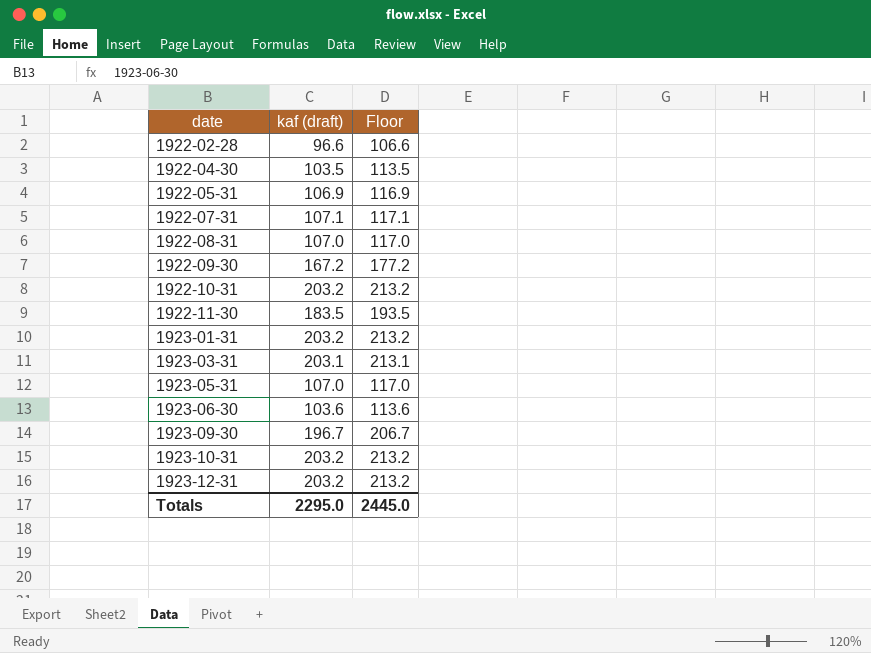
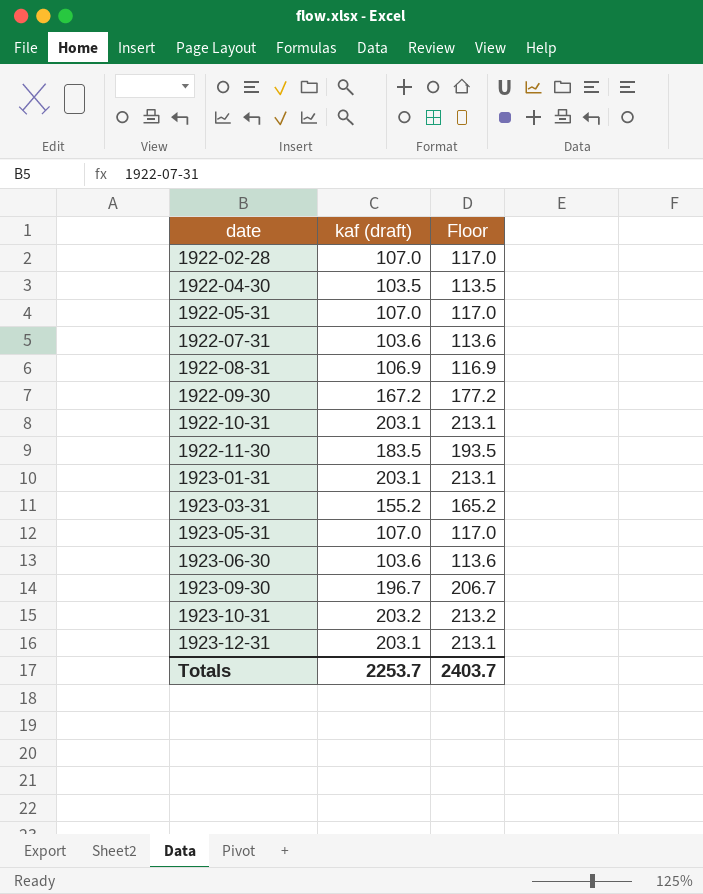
1922-02-28 | kaf (draft): 96.6 -> 107.0
1922-02-28 | Floor: 106.6 -> 117.0
1922-05-31 | kaf (draft): 106.9 -> 107.0
1922-05-31 | Floor: 116.9 -> 117.0
1922-07-31 | kaf (draft): 107.1 -> 103.6
1922-07-31 | Floor: 117.1 -> 113.6
1922-08-31 | kaf (draft): 107.0 -> 106.9
1922-08-31 | Floor: 117.0 -> 116.9
1922-10-31 | kaf (draft): 203.2 -> 203.1
1922-10-31 | Floor: 213.2 -> 213.1
1923-01-31 | kaf (draft): 203.2 -> 203.1
1923-01-31 | Floor: 213.2 -> 213.1
1923-03-31 | kaf (draft): 203.1 -> 155.2
1923-03-31 | Floor: 213.1 -> 165.2
1923-12-31 | kaf (draft): 203.2 -> 203.1
1923-12-31 | Floor: 213.2 -> 213.1
Totals | kaf (draft): 2295.0 -> 2253.7
Totals | Floor: 2445.0 -> 2403.7

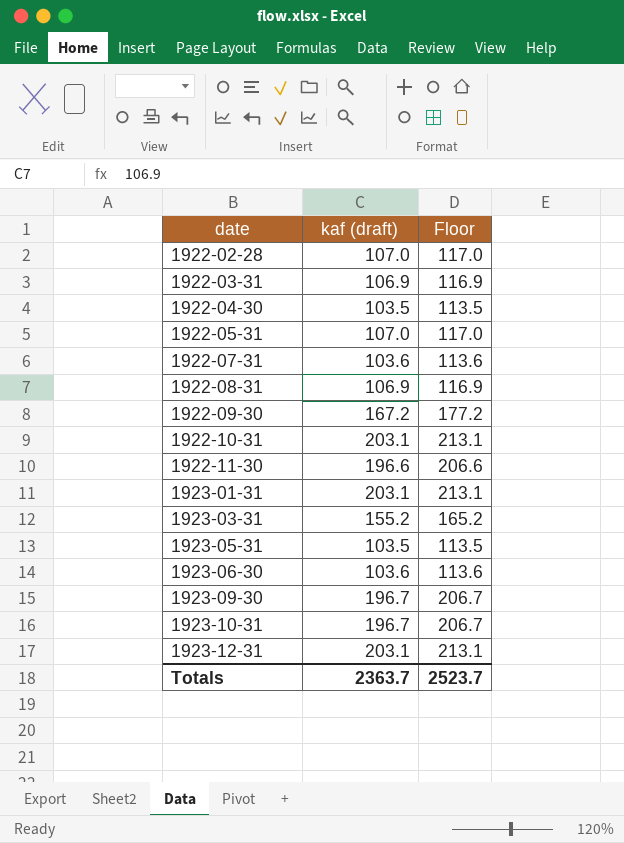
row 1922-03-31: none -> 106.9 | 116.9
1922-11-30 | kaf (draft): 183.5 -> 196.6
1922-11-30 | Floor: 193.5 -> 206.6
1923-05-31 | kaf (draft): 107.0 -> 103.5
1923-05-31 | Floor: 117.0 -> 113.5
1923-10-31 | kaf (draft): 203.2 -> 196.7
1923-10-31 | Floor: 213.2 -> 206.7
Totals | kaf (draft): 2253.7 -> 2363.7
Totals | Floor: 2403.7 -> 2523.7

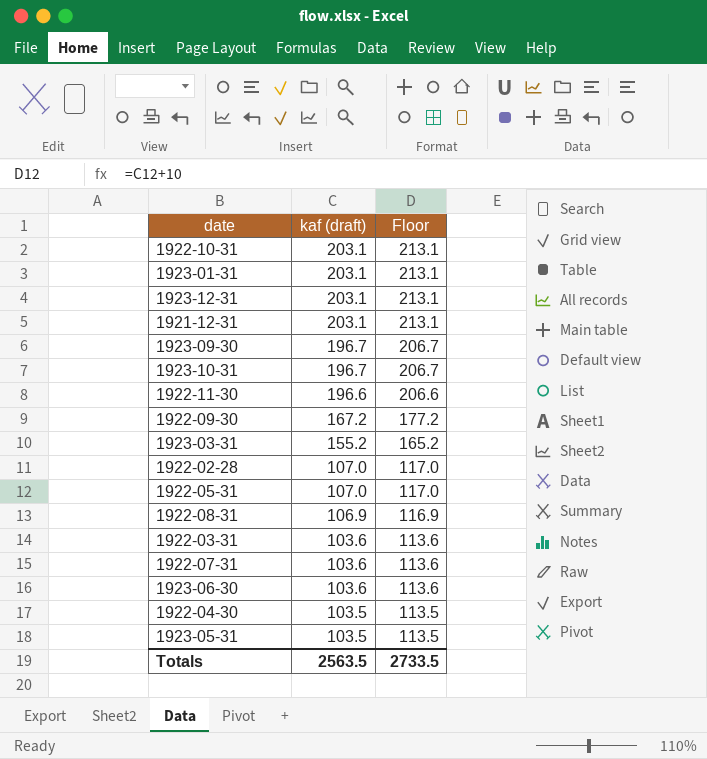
row order: date ascending -> kaf (draft) descending
row 1921-12-31: none -> 203.1 | 213.1
1922-03-31 | kaf (draft): 106.9 -> 103.6
1922-03-31 | Floor: 116.9 -> 113.6
Totals | kaf (draft): 2363.7 -> 2563.5
Totals | Floor: 2523.7 -> 2733.5

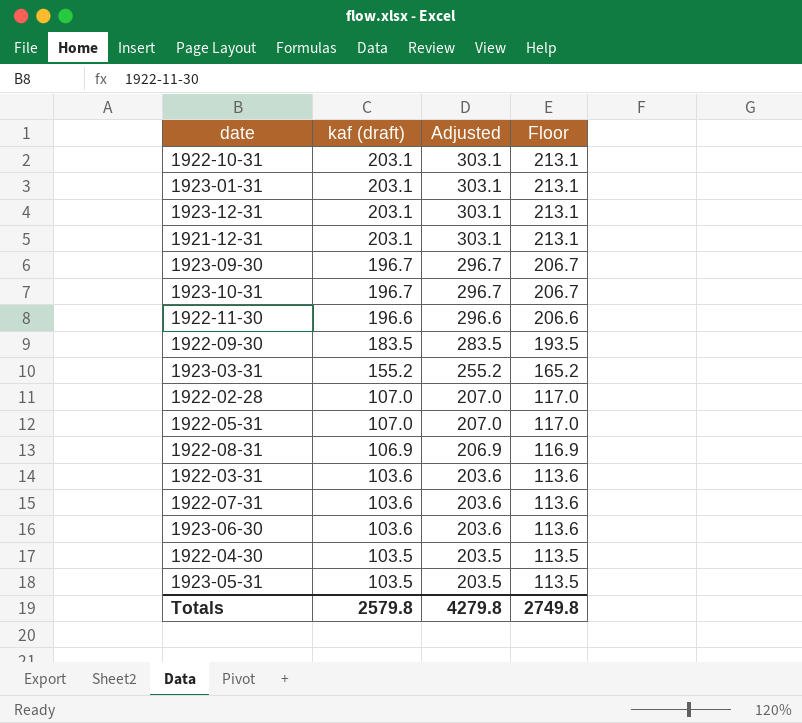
column Adjusted | formula: none -> [kaf (draft)] + 100
1922-09-30 | kaf (draft): 167.2 -> 183.5
1922-09-30 | Floor: 177.2 -> 193.5
Totals | kaf (draft): 2563.5 -> 2579.8
Totals | Floor: 2733.5 -> 2749.8

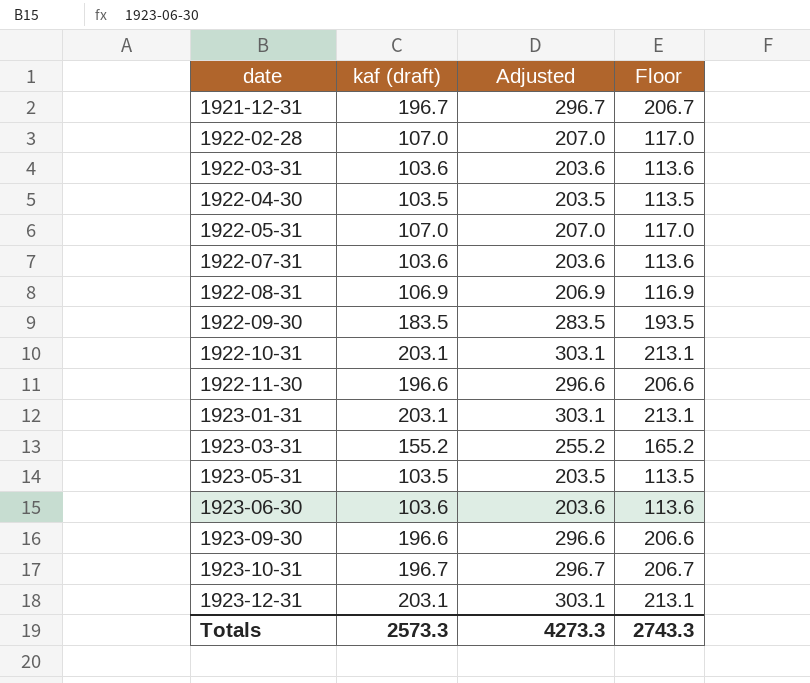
row order: kaf (draft) descending -> date ascending
1921-12-31 | kaf (draft): 203.1 -> 196.7
1921-12-31 | Adjusted: 303.1 -> 296.7
1921-12-31 | Floor: 213.1 -> 206.7
1923-09-30 | kaf (draft): 196.7 -> 196.6
1923-09-30 | Adjusted: 296.7 -> 296.6
1923-09-30 | Floor: 206.7 -> 206.6
Totals | kaf (draft): 2579.8 -> 2573.3
Totals | Adjusted: 4279.8 -> 4273.3
Totals | Floor: 2749.8 -> 2743.3

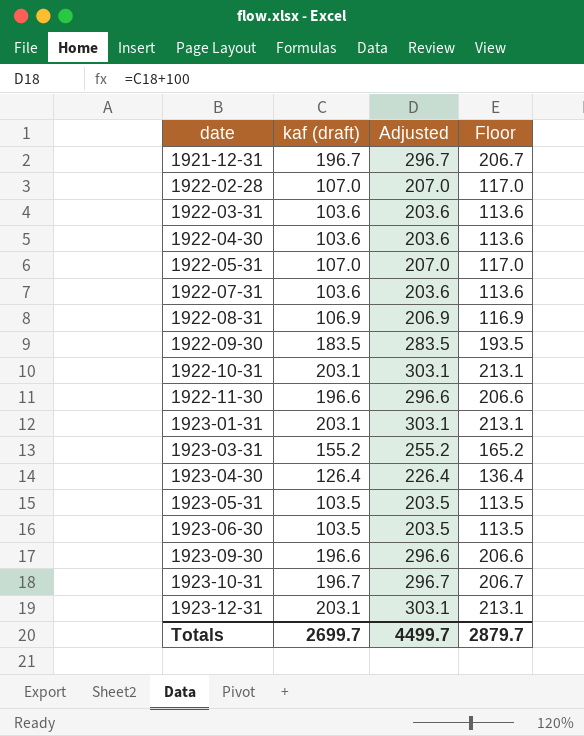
1922-04-30 | kaf (draft): 103.5 -> 103.6
1922-04-30 | Adjusted: 203.5 -> 203.6
1922-04-30 | Floor: 113.5 -> 113.6
row 1923-04-30: none -> 126.4 | 226.4 | 136.4
1923-06-30 | kaf (draft): 103.6 -> 103.5
1923-06-30 | Adjusted: 203.6 -> 203.5
1923-06-30 | Floor: 113.6 -> 113.5
Totals | kaf (draft): 2573.3 -> 2699.7
Totals | Adjusted: 4273.3 -> 4499.7
Totals | Floor: 2743.3 -> 2879.7

